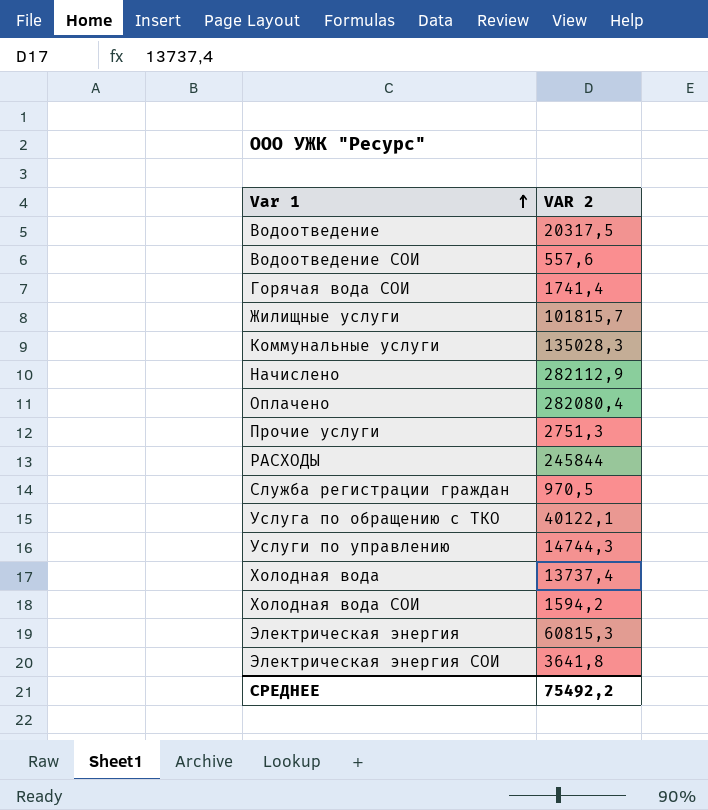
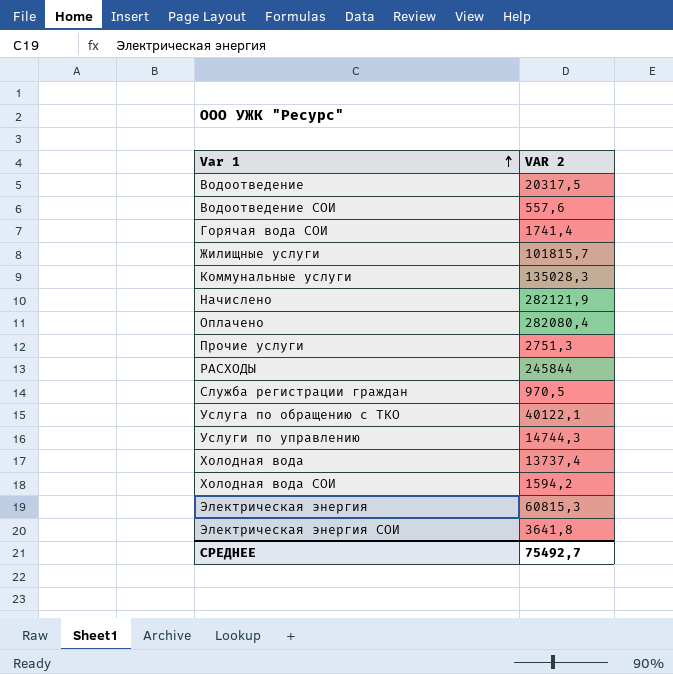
Начислено | VAR 2: 282112,9 -> 282121,9
СРЕДНЕЕ | VAR 2: 75492,2 -> 75492,7

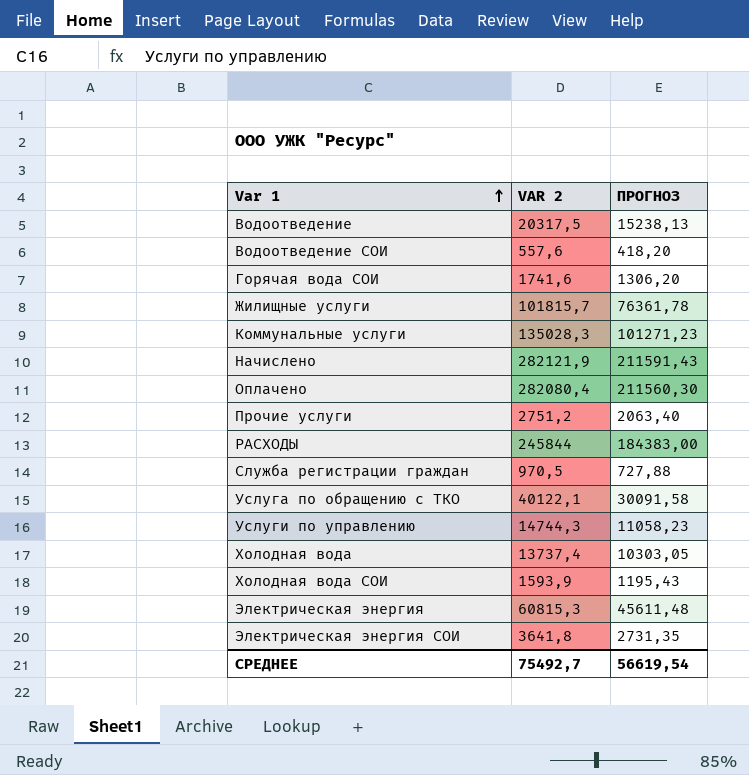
column ПРОГНОЗ | formula: none -> [VAR 2] * 0,75
Горячая вода СОИ | VAR 2: 1741,4 -> 1741,6
Прочие услуги | VAR 2: 2751,3 -> 2751,2
Холодная вода СОИ | VAR 2: 1594,2 -> 1593,9

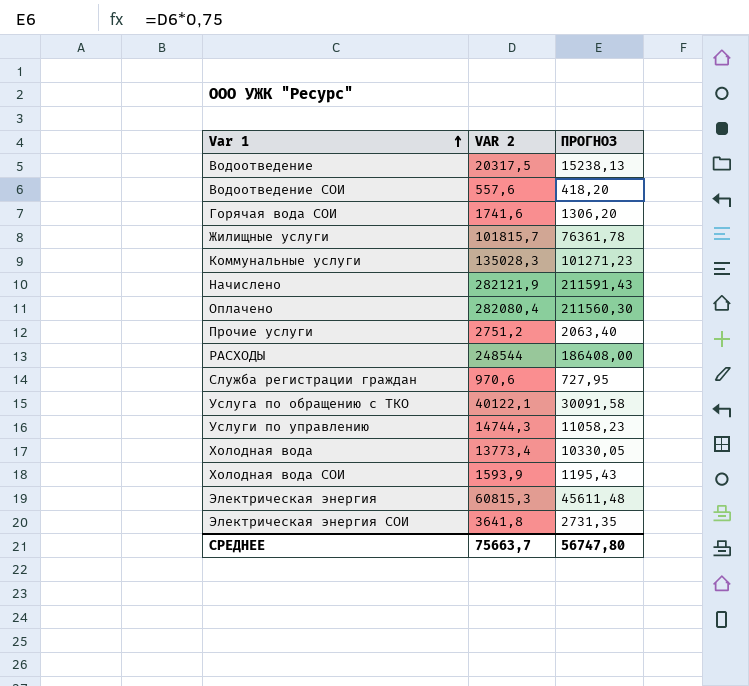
РАСХОДЫ | VAR 2: 245844 -> 248544
РАСХОДЫ | ПРОГНОЗ: 184383,00 -> 186408,00
Служба регистрации граждан | VAR 2: 970,5 -> 970,6
Служба регистрации граждан | ПРОГНОЗ: 727,88 -> 727,95
Холодная вода | VAR 2: 13737,4 -> 13773,4
Холодная вода | ПРОГНОЗ: 10303,05 -> 10330,05
СРЕДНЕЕ | VAR 2: 75492,7 -> 75663,7
СРЕДНЕЕ | ПРОГНОЗ: 56619,54 -> 56747,80

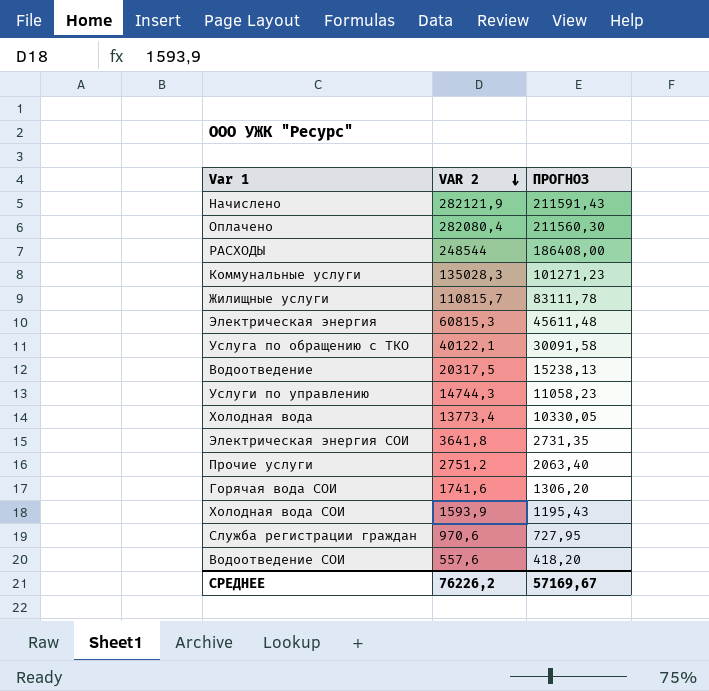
row order: Var 1 ascending -> VAR 2 descending
Жилищные услуги | VAR 2: 101815,7 -> 110815,7
Жилищные услуги | ПРОГНОЗ: 76361,78 -> 83111,78
СРЕДНЕЕ | VAR 2: 75663,7 -> 76226,2
СРЕДНЕЕ | ПРОГНОЗ: 56747,80 -> 57169,67

